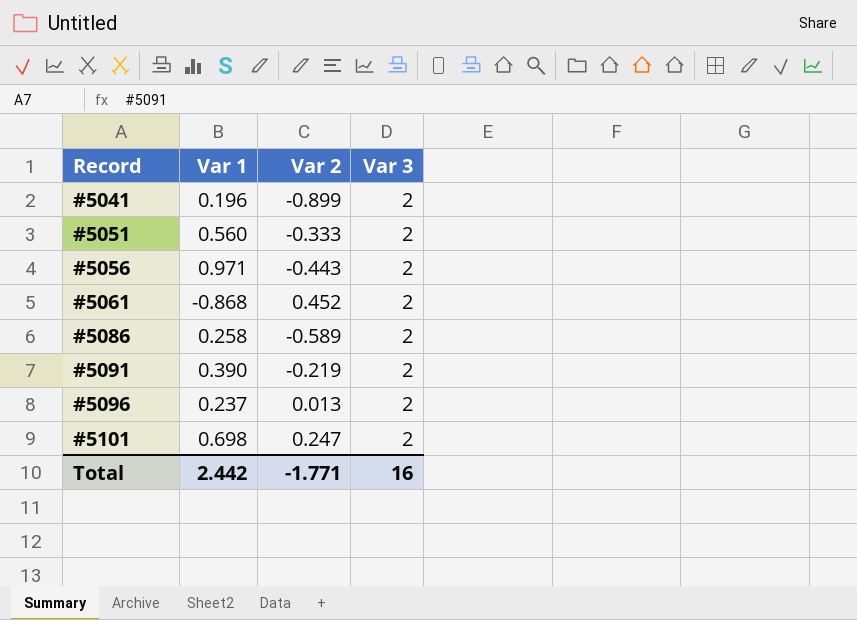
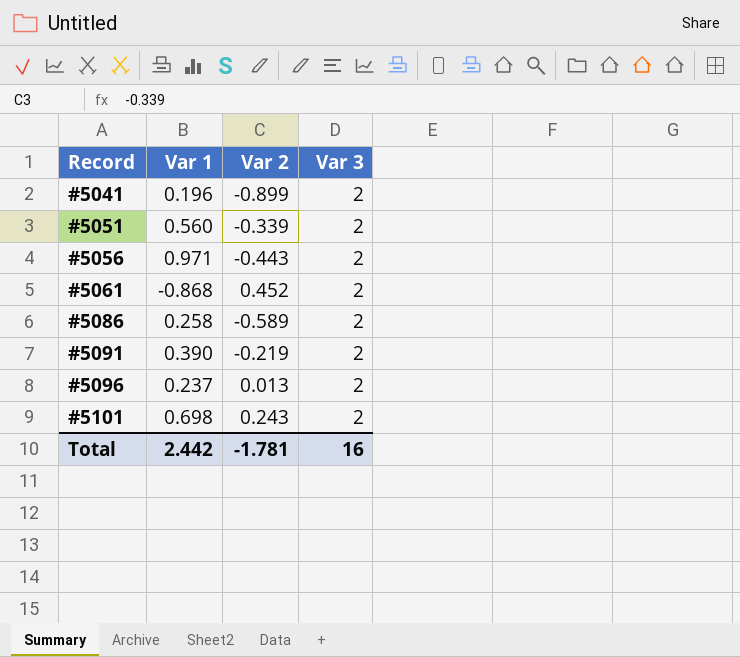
#5051 | Var 2: -0.333 -> -0.339
#5101 | Var 2: 0.247 -> 0.243
Total | Var 2: -1.771 -> -1.781

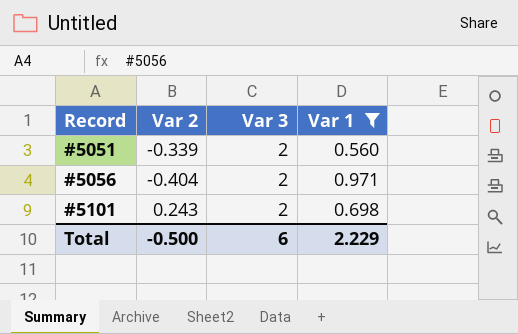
filter: none -> Var 1 >= 0.560
column Var 1 | position: 2 -> 4
#5056 | Var 2: -0.443 -> -0.404
Total | Var 2: -1.781 -> -0.500
Total | Var 3: 16 -> 6
Total | Var 1: 2.442 -> 2.229

